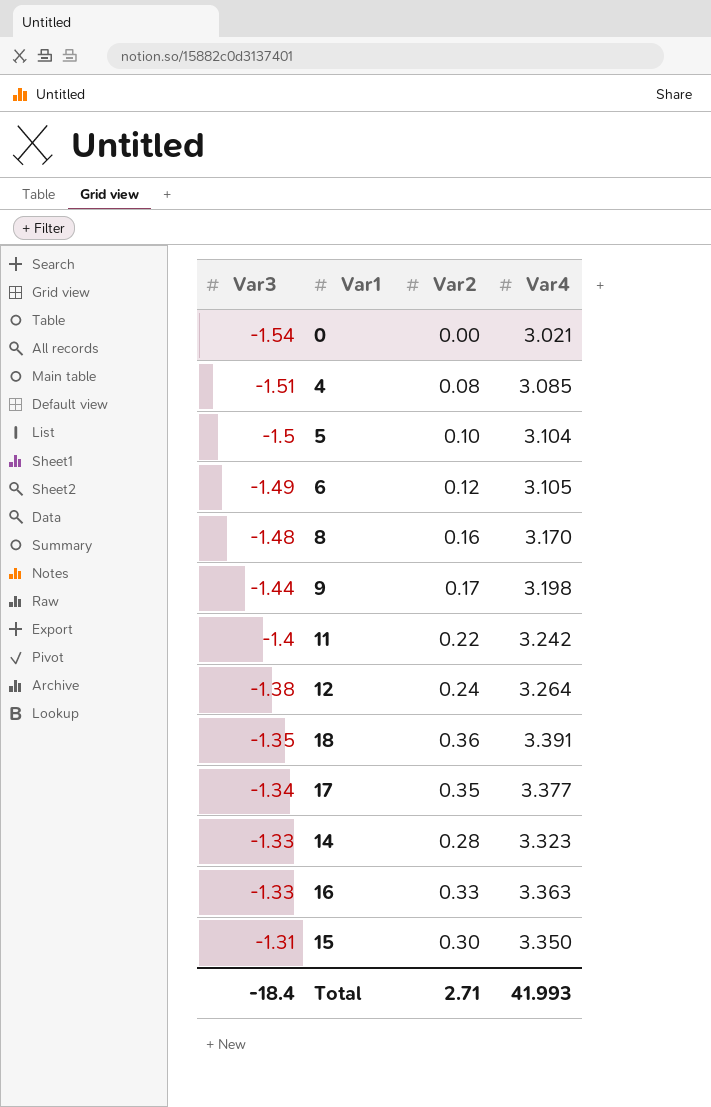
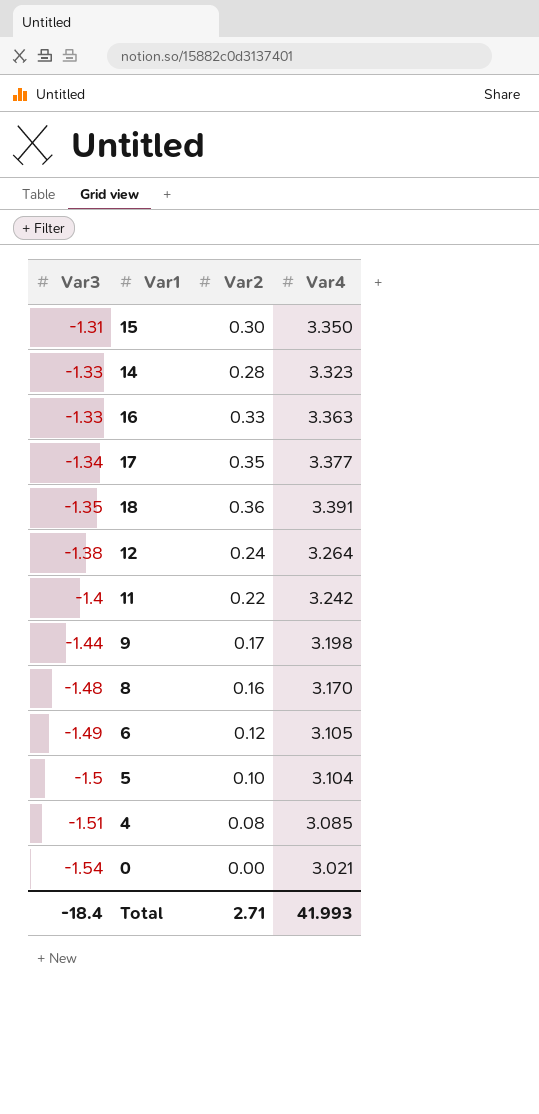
row order: Var3 ascending -> Var3 descending

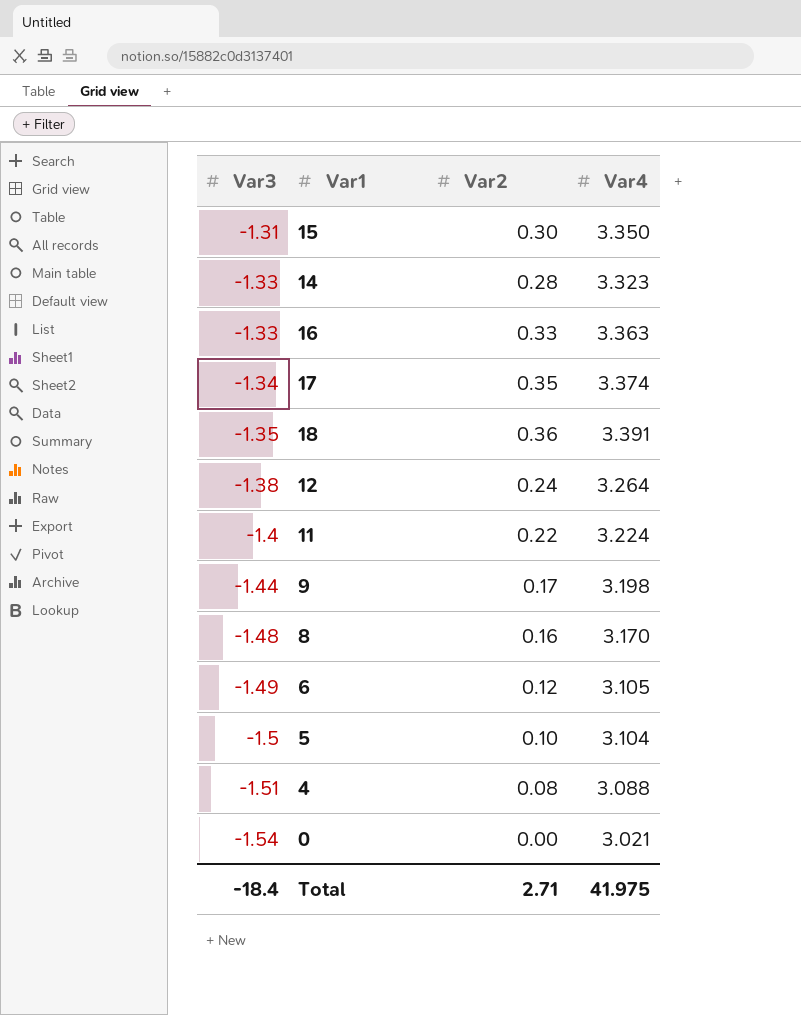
17 | Var4: 3.377 -> 3.374
11 | Var4: 3.242 -> 3.224
4 | Var4: 3.085 -> 3.088
Total | Var4: 41.993 -> 41.975

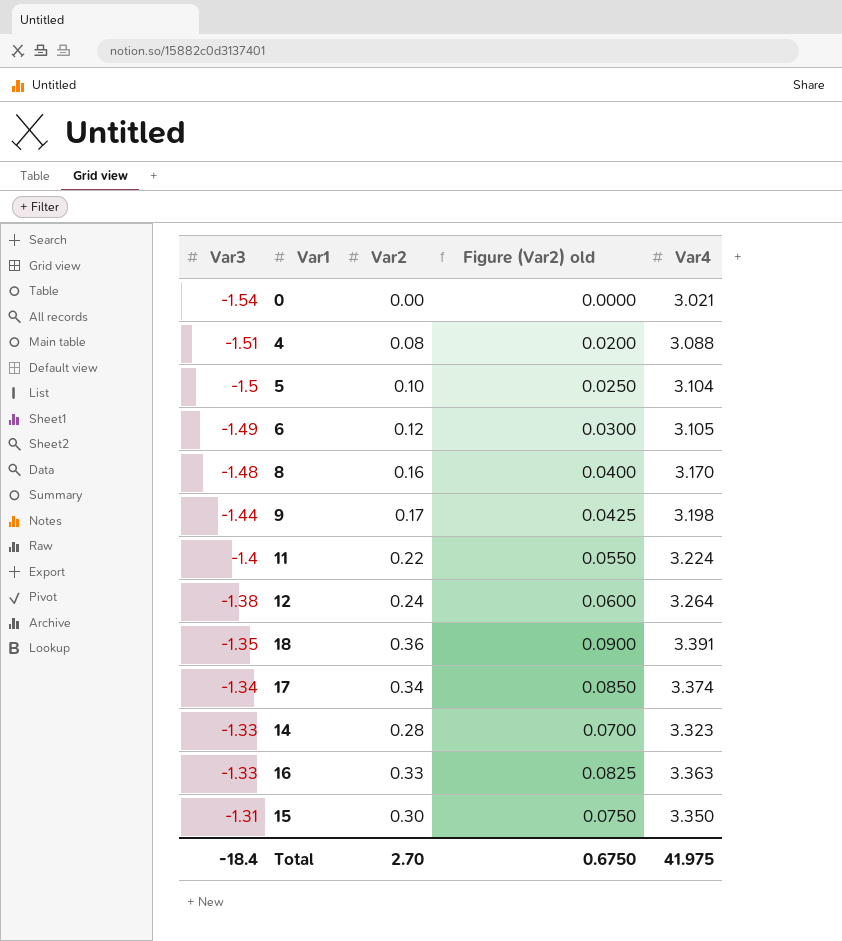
row order: Var3 descending -> Var3 ascending
column Figure (Var2) old | formula: none -> [Var2] * 0.25
17 | Var2: 0.35 -> 0.34
Total | Var2: 2.71 -> 2.70

